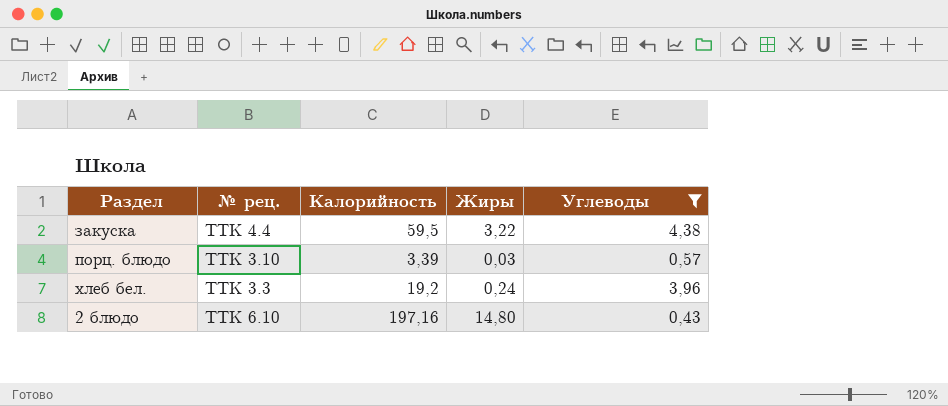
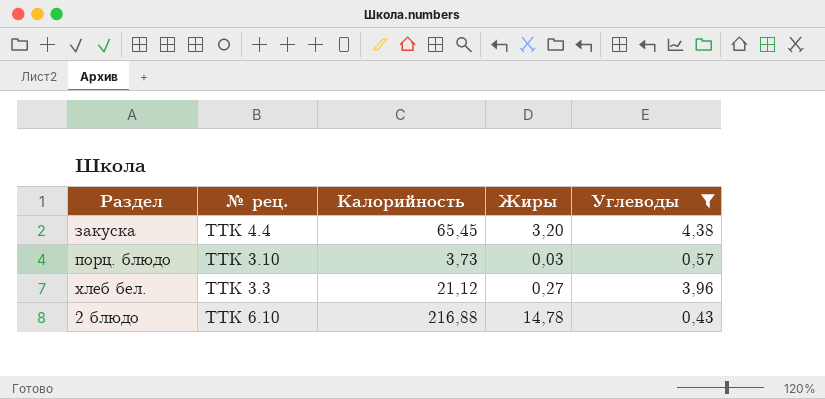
закуска | Калорийность: 59,5 -> 65,45
закуска | Жиры: 3,22 -> 3,20
порц. блюдо | Калорийность: 3,39 -> 3,73
хлеб бел. | Калорийность: 19,2 -> 21,12
хлеб бел. | Жиры: 0,24 -> 0,27
2 блюдо | Калорийность: 197,16 -> 216,88
2 блюдо | Жиры: 14,80 -> 14,78

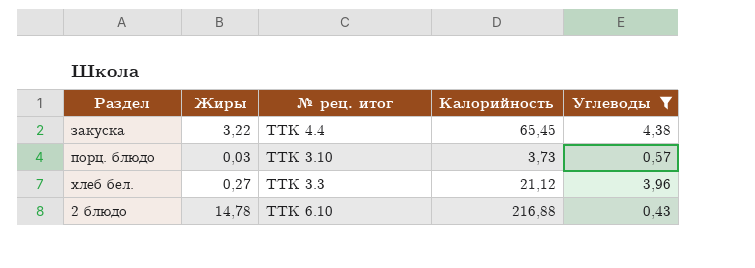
column Жиры | position: 4 -> 2
column name: № рец. -> № рец. итог
закуска | Жиры: 3,20 -> 3,22

